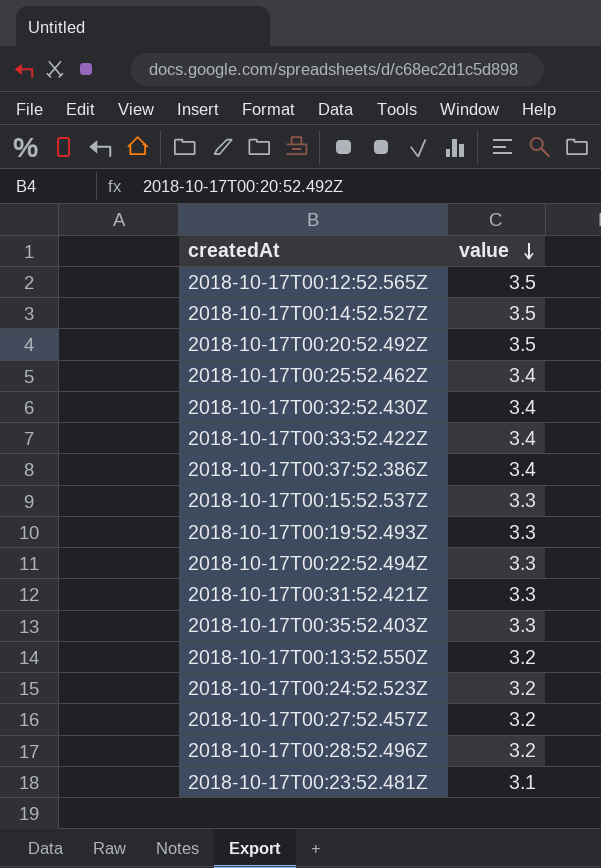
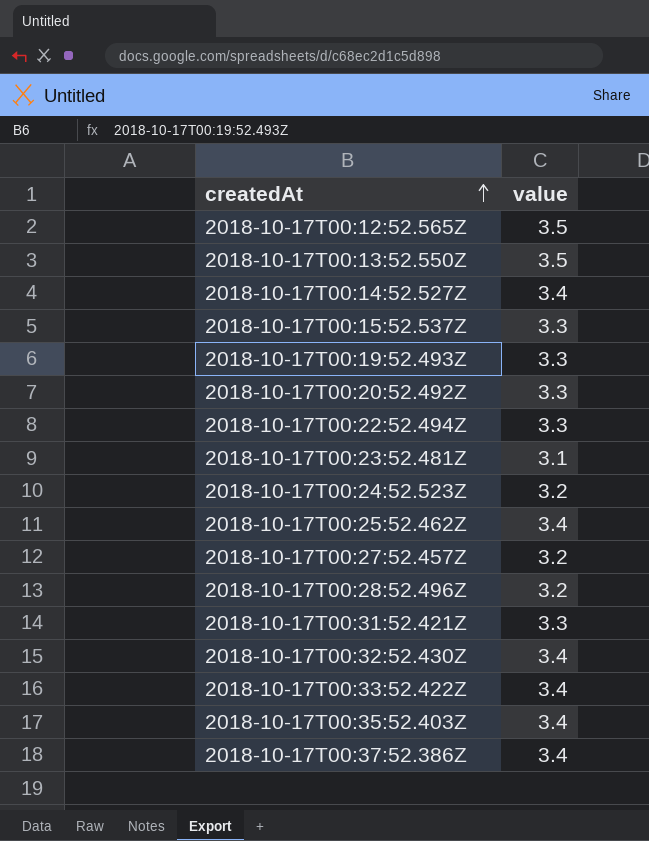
row order: value descending -> createdAt ascending
2018-10-17T00:13:52.550Z | value: 3.2 -> 3.5
2018-10-17T00:14:52.527Z | value: 3.5 -> 3.4
2018-10-17T00:20:52.492Z | value: 3.5 -> 3.3
2018-10-17T00:35:52.403Z | value: 3.3 -> 3.4

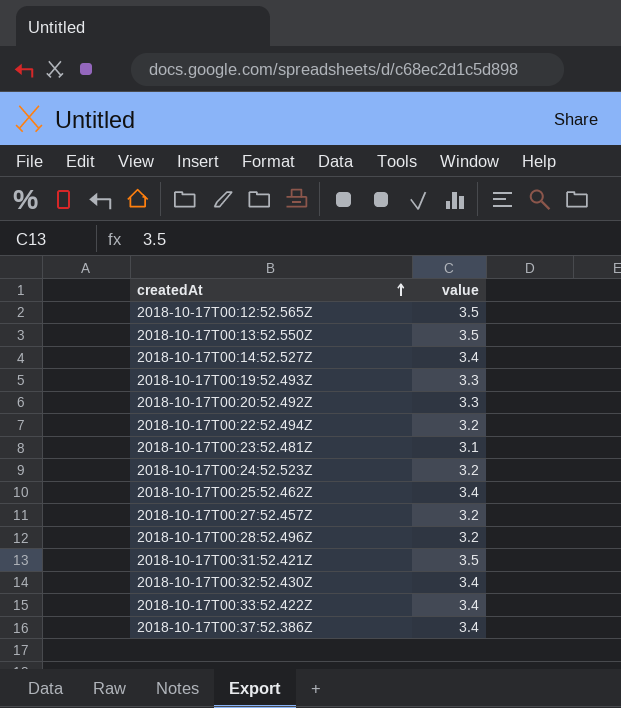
row 2018-10-17T00:15:52.537Z: 3.3 -> none
row 2018-10-17T00:35:52.403Z: 3.4 -> none
2018-10-17T00:22:52.494Z | value: 3.3 -> 3.2
2018-10-17T00:31:52.421Z | value: 3.3 -> 3.5

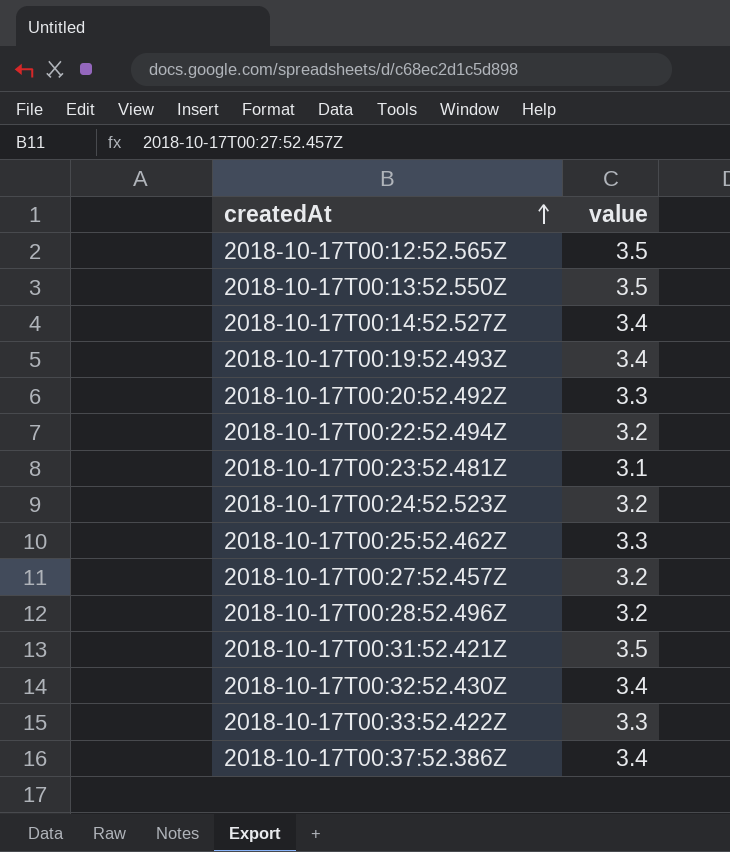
2018-10-17T00:19:52.493Z | value: 3.3 -> 3.4
2018-10-17T00:25:52.462Z | value: 3.4 -> 3.3
2018-10-17T00:33:52.422Z | value: 3.4 -> 3.3

